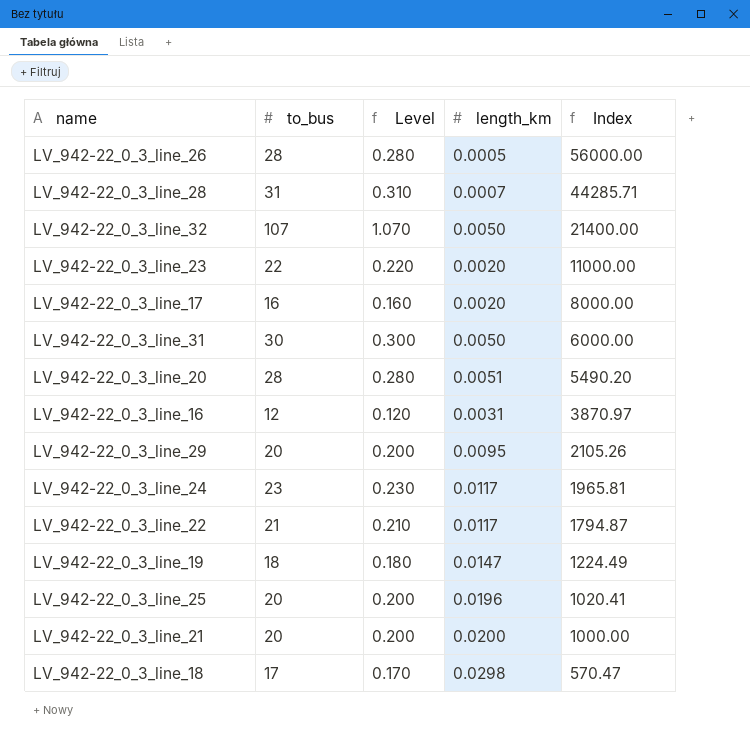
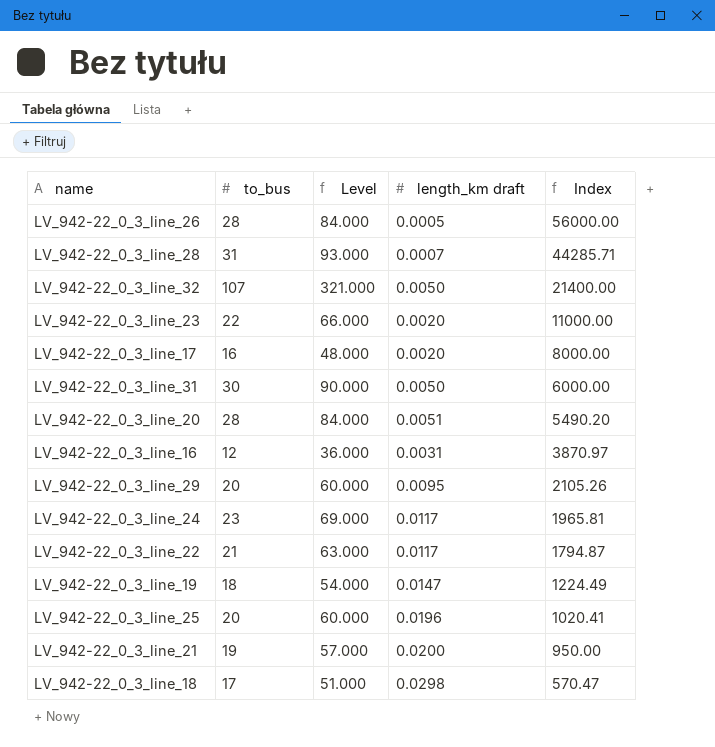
column Level | formula: [to_bus] * 0.01 -> [to_bus] * 3
column name: length_km -> length_km draft
LV_942-22_0_3_line_21 | to_bus: 20 -> 19
LV_942-22_0_3_line_21 | Index: 1000.00 -> 950.00

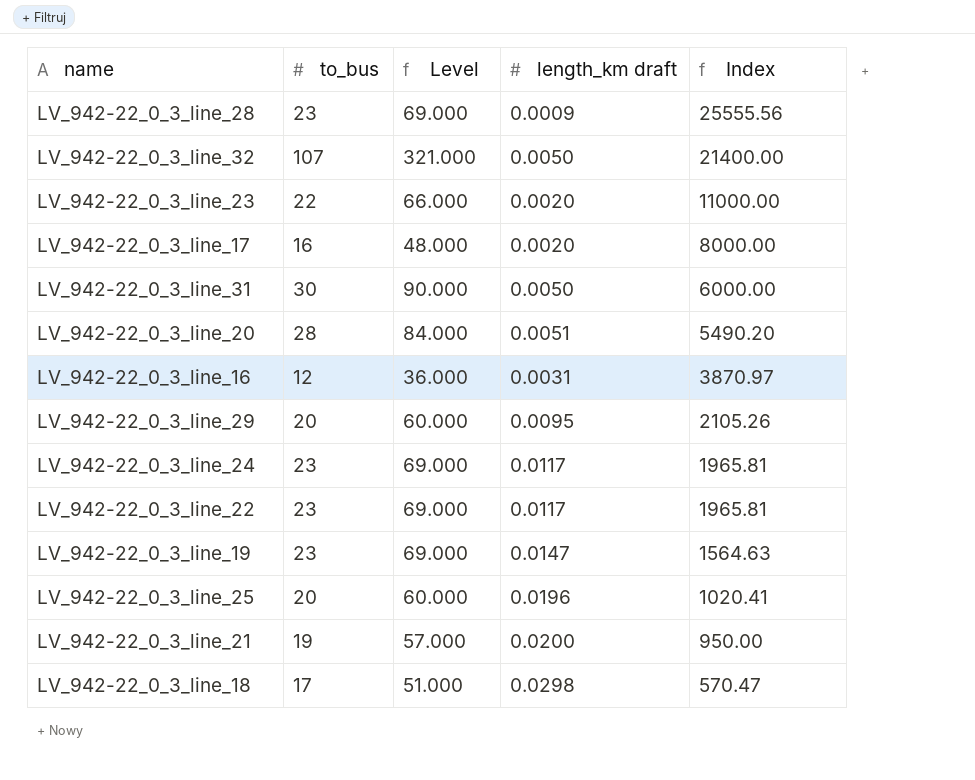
row LV_942-22_0_3_line_26: 28 | 84.000 | 0.0005 | 56000.00 -> none
LV_942-22_0_3_line_28 | to_bus: 31 -> 23
LV_942-22_0_3_line_28 | Level: 93.000 -> 69.000
LV_942-22_0_3_line_28 | length_km draft: 0.0007 -> 0.0009
LV_942-22_0_3_line_28 | Index: 44285.71 -> 25555.56
LV_942-22_0_3_line_22 | to_bus: 21 -> 23
LV_942-22_0_3_line_22 | Level: 63.000 -> 69.000
LV_942-22_0_3_line_22 | Index: 1794.87 -> 1965.81
LV_942-22_0_3_line_19 | to_bus: 18 -> 23
LV_942-22_0_3_line_19 | Level: 54.000 -> 69.000
LV_942-22_0_3_line_19 | Index: 1224.49 -> 1564.63

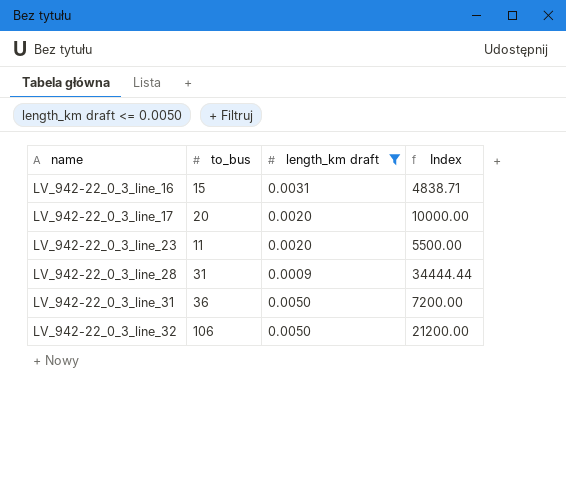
filter: none -> length_km draft <= 0.0050
row order: Index descending -> name ascending
column Level | formula: [to_bus] * 3 -> none
LV_942-22_0_3_line_16 | to_bus: 12 -> 15
LV_942-22_0_3_line_16 | Index: 3870.97 -> 4838.71
LV_942-22_0_3_line_17 | to_bus: 16 -> 20
LV_942-22_0_3_line_17 | Index: 8000.00 -> 10000.00
LV_942-22_0_3_line_23 | to_bus: 22 -> 11
LV_942-22_0_3_line_23 | Index: 11000.00 -> 5500.00
LV_942-22_0_3_line_28 | to_bus: 23 -> 31
LV_942-22_0_3_line_28 | Index: 25555.56 -> 34444.44
LV_942-22_0_3_line_31 | to_bus: 30 -> 36
LV_942-22_0_3_line_31 | Index: 6000.00 -> 7200.00
LV_942-22_0_3_line_32 | to_bus: 107 -> 106
LV_942-22_0_3_line_32 | Index: 21400.00 -> 21200.00

